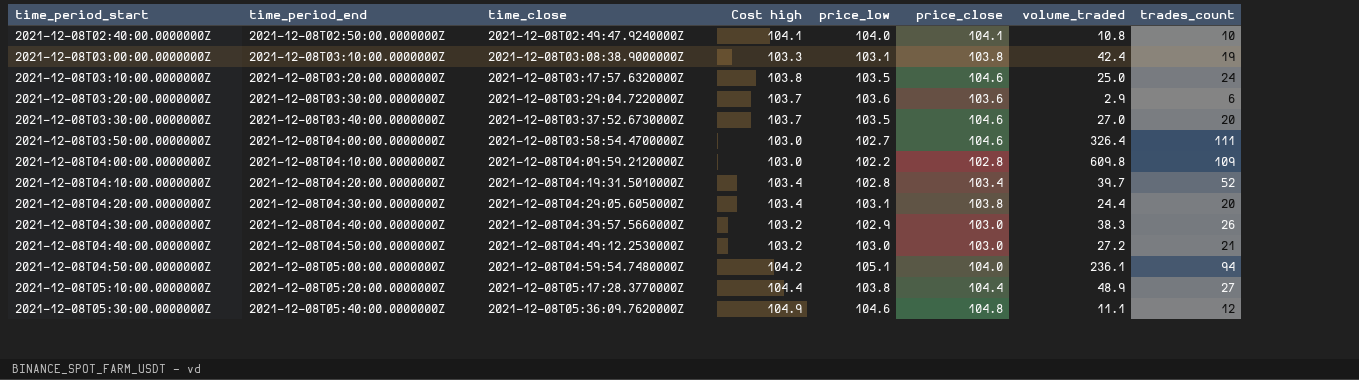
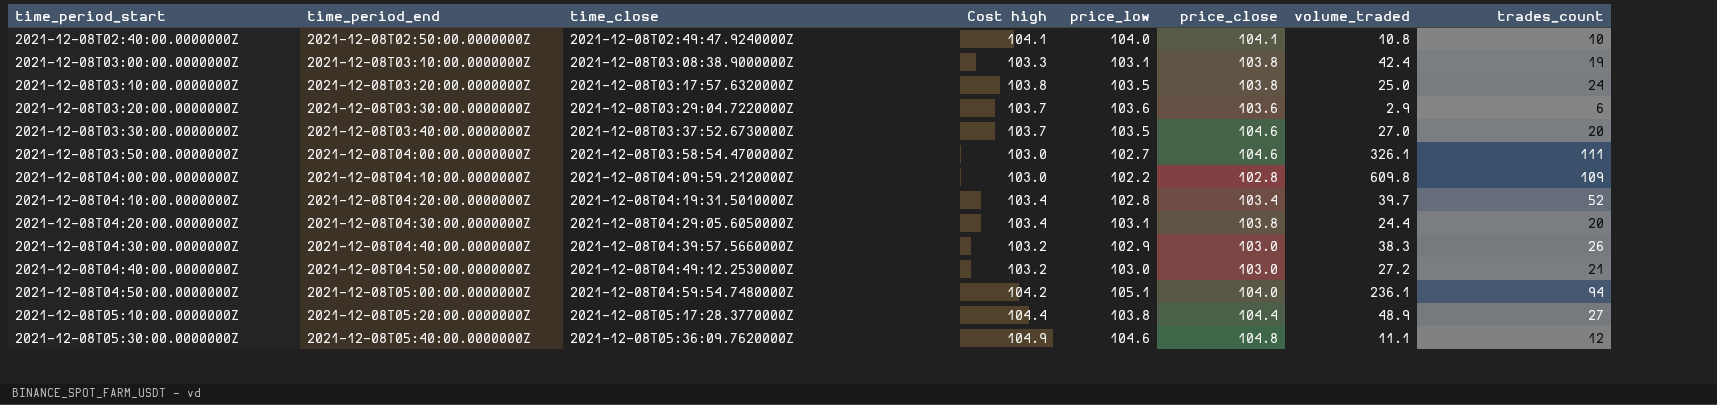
2021-12-08T03:10:00.0000000Z | price_close: 104.6 -> 103.8
2021-12-08T03:50:00.0000000Z | volume_traded: 326.4 -> 326.1

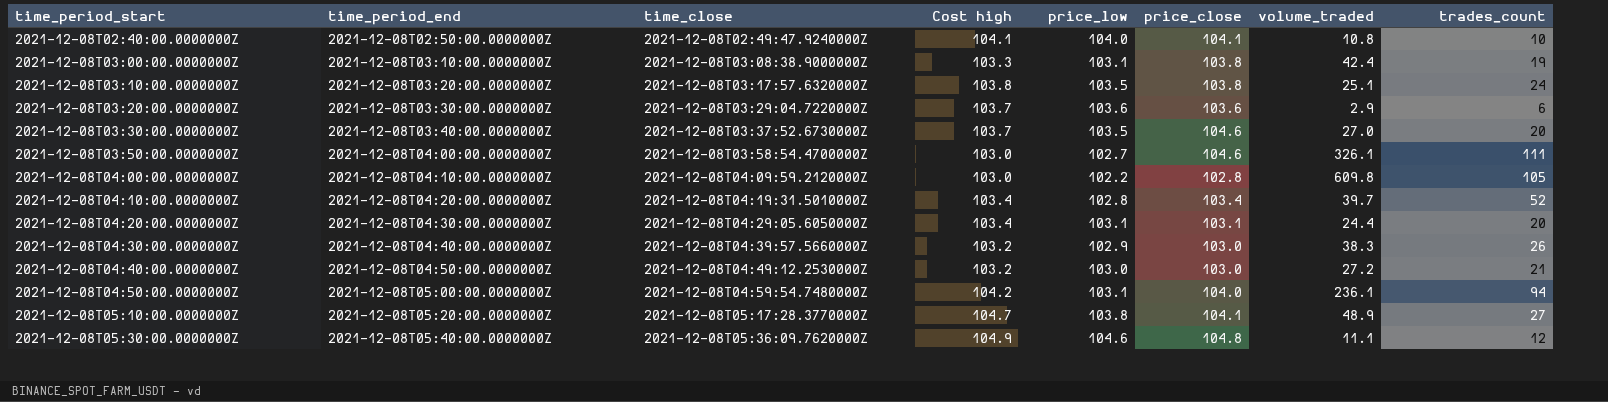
2021-12-08T03:10:00.0000000Z | volume_traded: 25.0 -> 25.1
2021-12-08T04:00:00.0000000Z | trades_count: 109 -> 105
2021-12-08T04:20:00.0000000Z | price_close: 103.8 -> 103.1
2021-12-08T04:50:00.0000000Z | price_low: 105.1 -> 103.1
2021-12-08T05:10:00.0000000Z | Cost high: 104.4 -> 104.7
2021-12-08T05:10:00.0000000Z | price_close: 104.4 -> 104.1

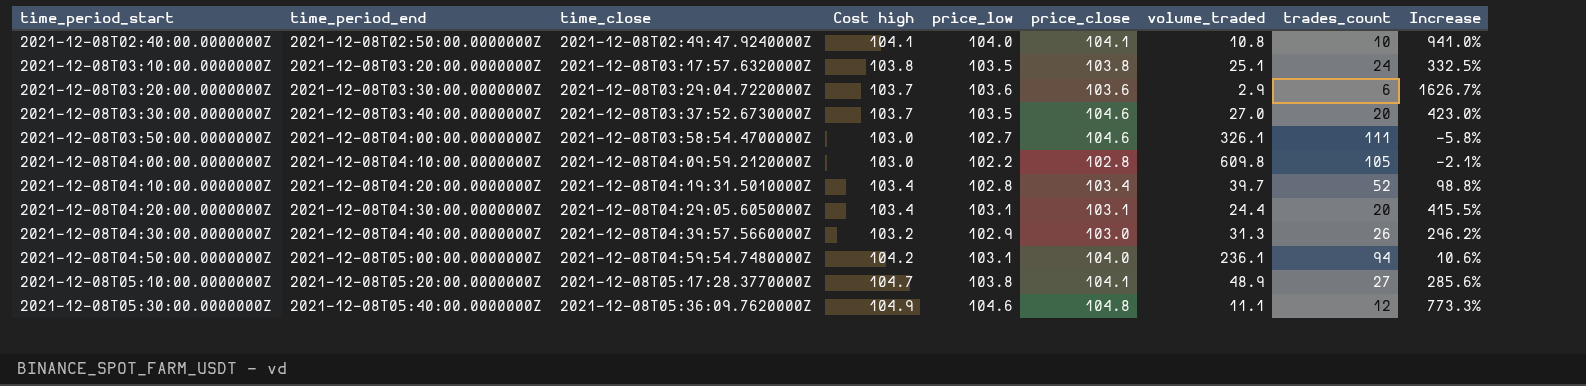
column Increase | formula: none -> ([price_close] - [trades_count]) / [trades_count]
row 2021-12-08T03:00:00.0000000Z: 2021-12-08T03:10:00.0000000Z | 2021-12-08T03:08:38.9000000Z | 103.3 | 103.1 | 103.8 | 42.4 | 19 -> none
row 2021-12-08T04:40:00.0000000Z: 2021-12-08T04:50:00.0000000Z | 2021-12-08T04:49:12.2530000Z | 103.2 | 103.0 | 103.0 | 27.2 | 21 -> none
2021-12-08T04:30:00.0000000Z | volume_traded: 38.3 -> 31.3

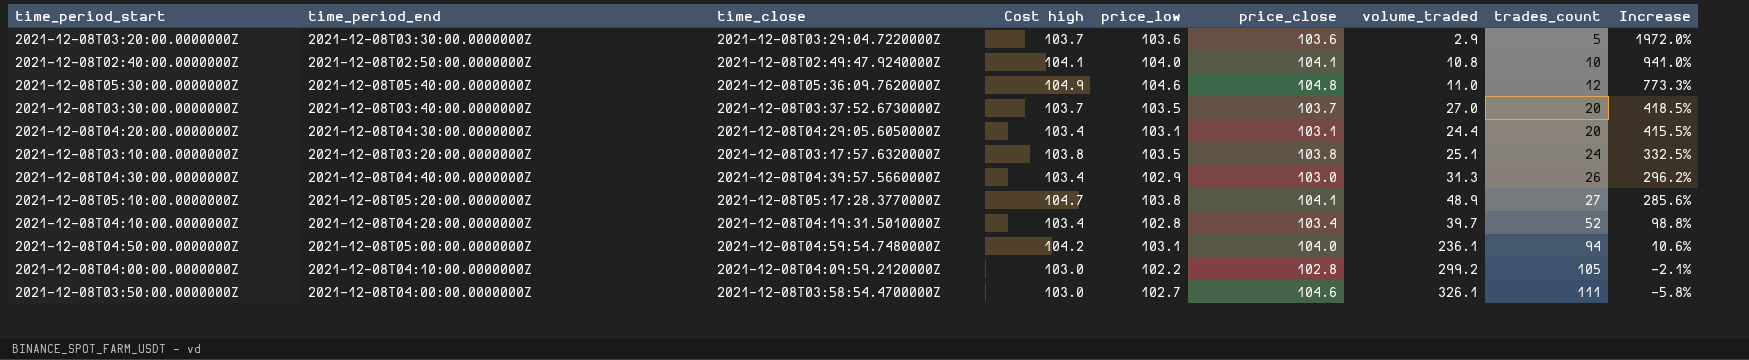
row order: time_period_start ascending -> trades_count ascending
2021-12-08T03:20:00.0000000Z | trades_count: 6 -> 5
2021-12-08T03:20:00.0000000Z | Increase: 1626.7% -> 1972.0%
2021-12-08T05:30:00.0000000Z | volume_traded: 11.1 -> 11.0
2021-12-08T03:30:00.0000000Z | price_close: 104.6 -> 103.7
2021-12-08T03:30:00.0000000Z | Increase: 423.0% -> 418.5%
2021-12-08T04:30:00.0000000Z | Cost high: 103.2 -> 103.4
2021-12-08T04:00:00.0000000Z | volume_traded: 609.8 -> 299.2

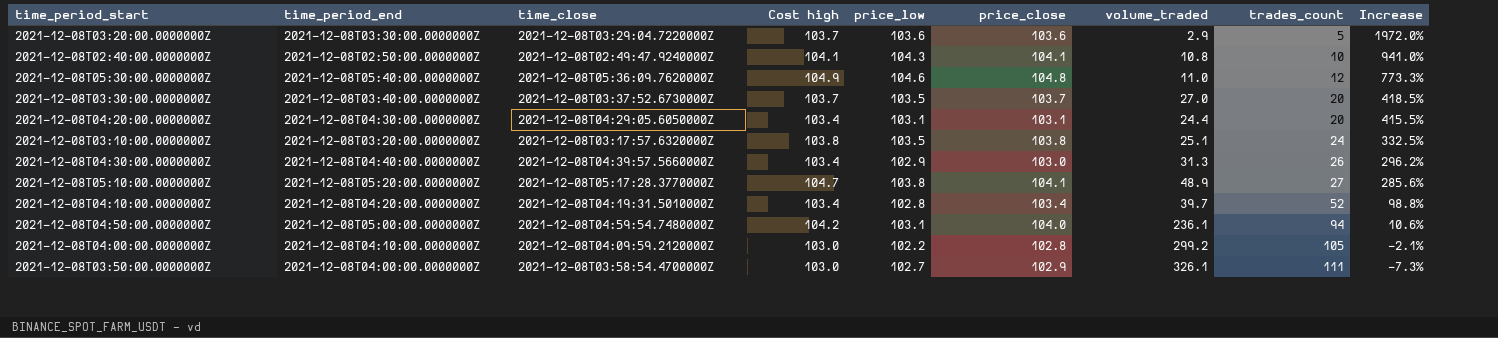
2021-12-08T02:40:00.0000000Z | price_low: 104.0 -> 104.3
2021-12-08T03:50:00.0000000Z | price_close: 104.6 -> 102.9
2021-12-08T03:50:00.0000000Z | Increase: -5.8% -> -7.3%

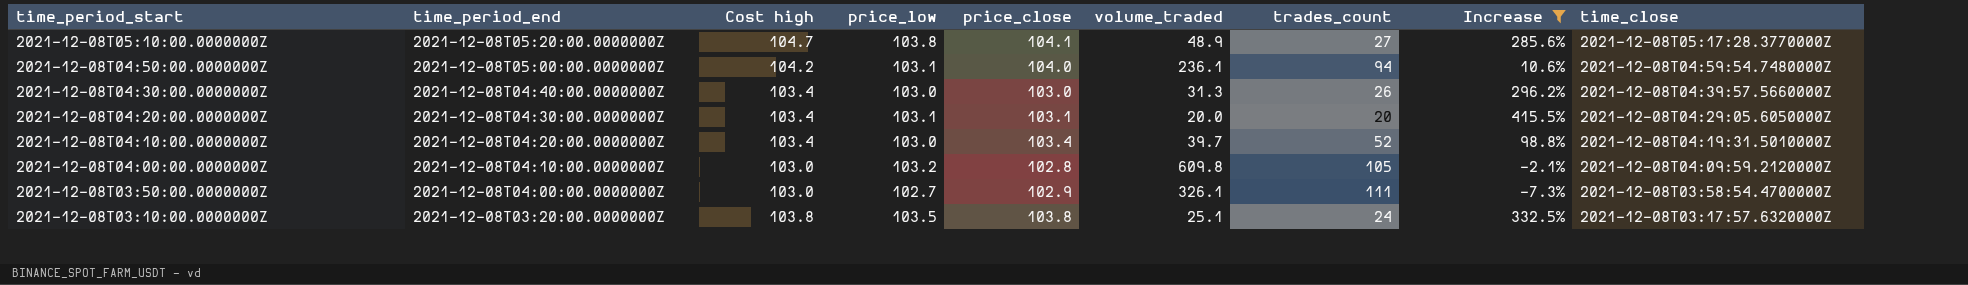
filter: none -> Increase <= 415.5%
row order: trades_count ascending -> time_period_start descending
column time_close | position: 3 -> 9
2021-12-08T04:30:00.0000000Z | price_low: 102.9 -> 103.0
2021-12-08T04:20:00.0000000Z | volume_traded: 24.4 -> 20.0
2021-12-08T04:10:00.0000000Z | price_low: 102.8 -> 103.0
2021-12-08T04:00:00.0000000Z | price_low: 102.2 -> 103.2
2021-12-08T04:00:00.0000000Z | volume_traded: 299.2 -> 609.8

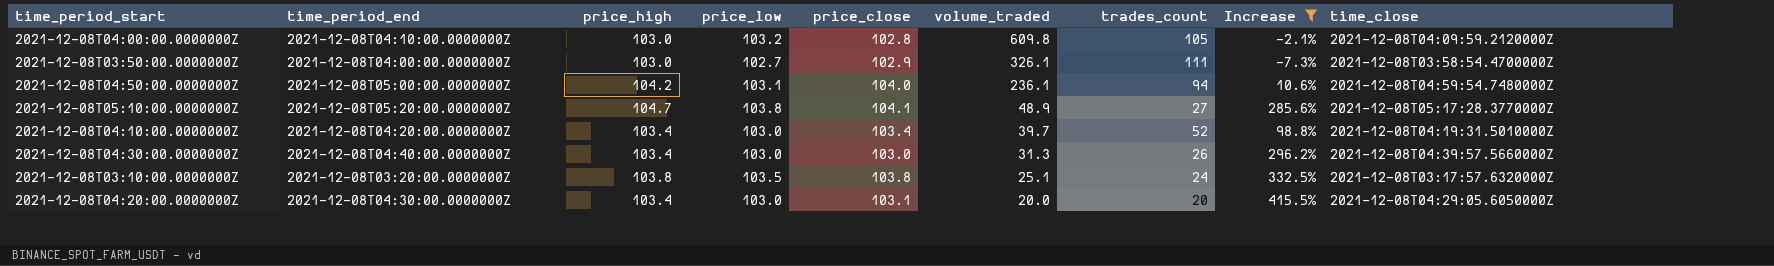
row order: time_period_start descending -> volume_traded descending
column name: Cost high -> price_high
2021-12-08T04:20:00.0000000Z | price_low: 103.1 -> 103.0

